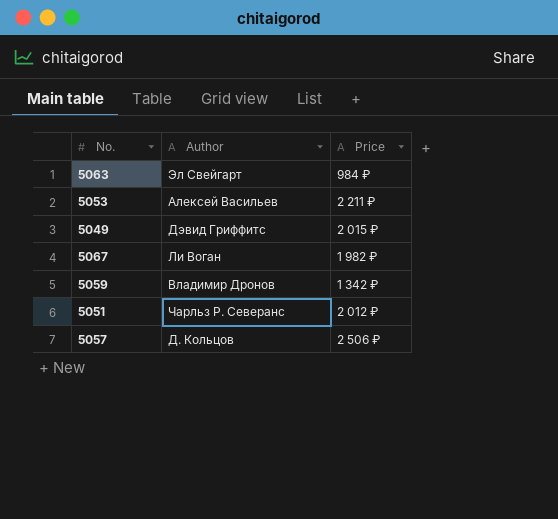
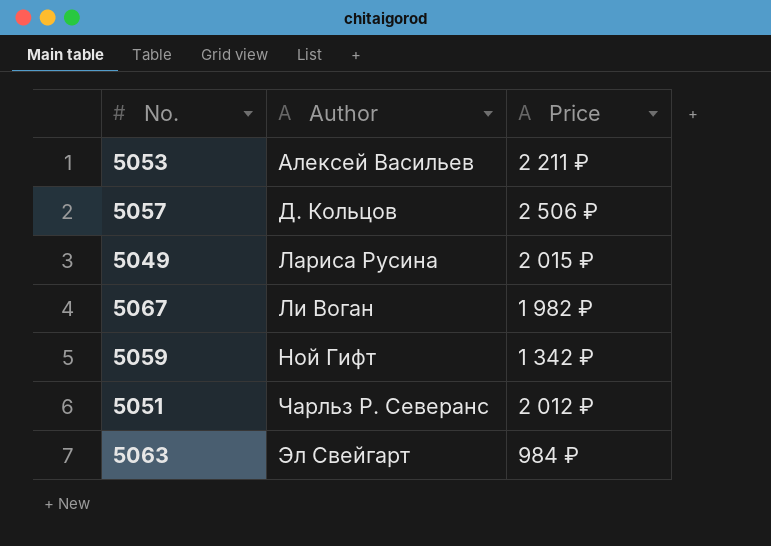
row order: none -> Author ascending
5049 | Author: Дэвид Гриффитс -> Лариса Русина
5059 | Author: Владимир Дронов -> Ной Гифт

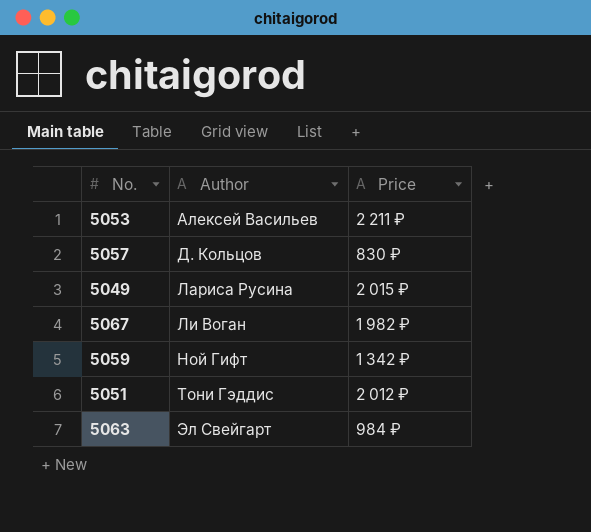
5057 | Price: 2 506 ₽ -> 830 ₽
5051 | Author: Чарльз Р. Северанс -> Тони Гэддис

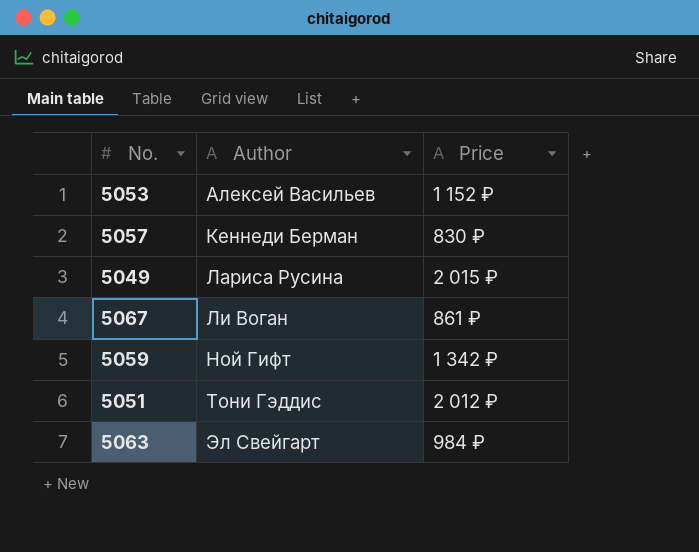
5053 | Price: 2 211 ₽ -> 1 152 ₽
5057 | Author: Д. Кольцов -> Кеннеди Берман
5067 | Price: 1 982 ₽ -> 861 ₽

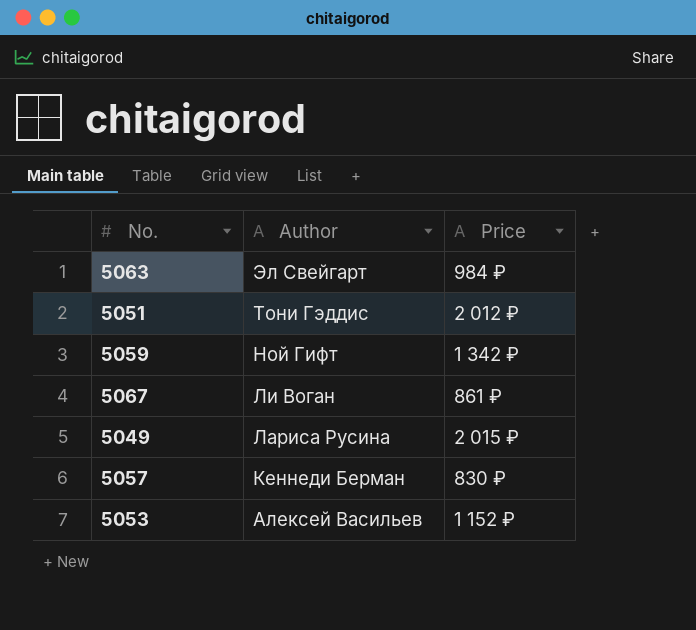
row order: Author ascending -> Author descending

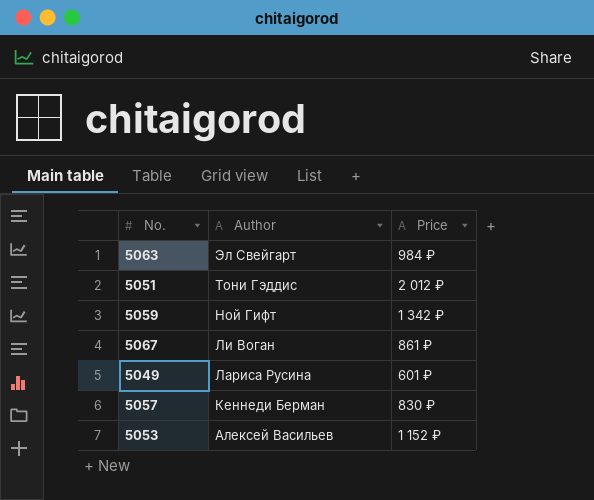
5049 | Price: 2 015 ₽ -> 601 ₽

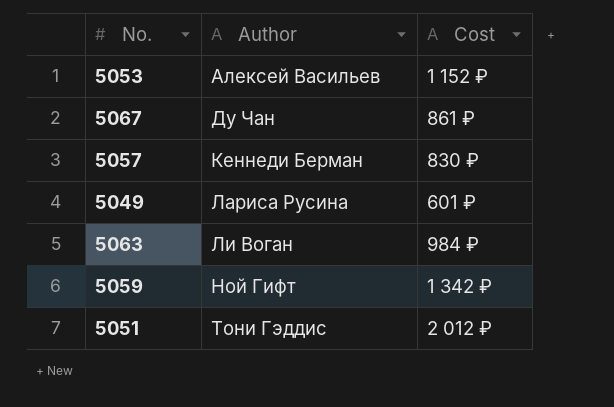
row order: Author descending -> Author ascending
column name: Price -> Cost
5067 | Author: Ли Воган -> Ду Чан
5063 | Author: Эл Свейгарт -> Ли Воган

